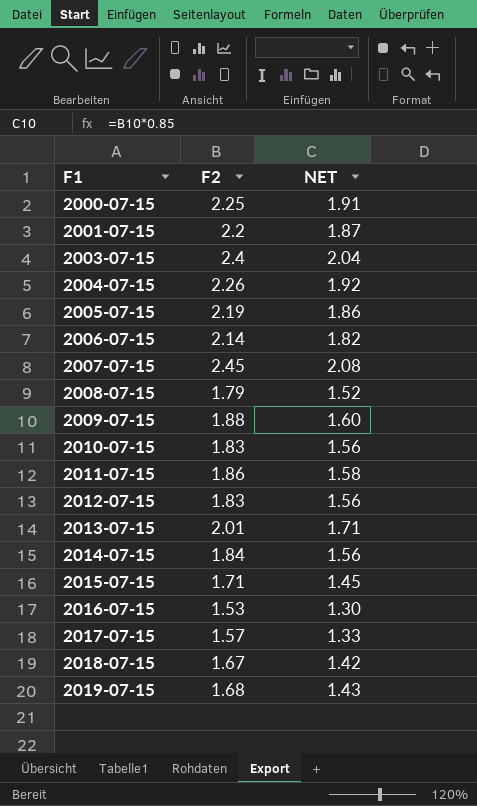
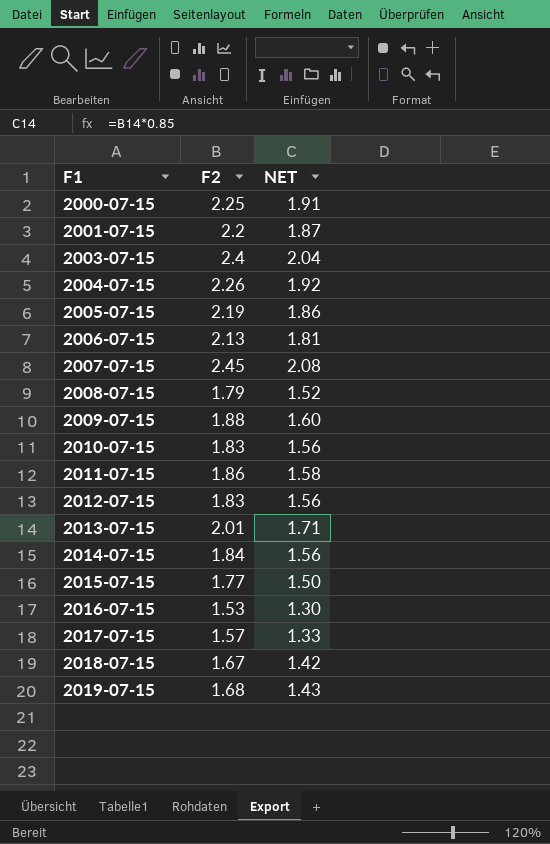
2006-07-15 | F2: 2.14 -> 2.13
2006-07-15 | NET: 1.82 -> 1.81
2015-07-15 | F2: 1.71 -> 1.77
2015-07-15 | NET: 1.45 -> 1.50

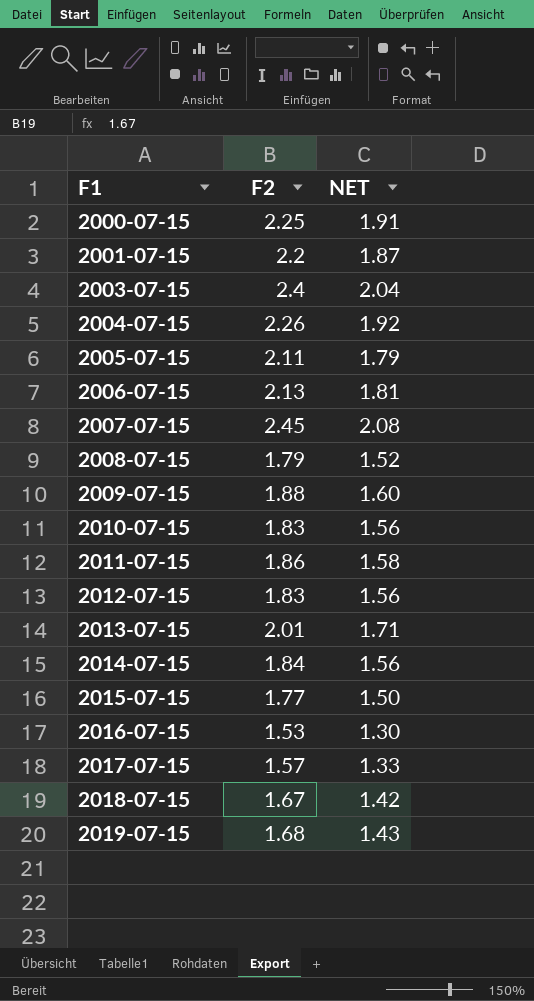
2005-07-15 | F2: 2.19 -> 2.11
2005-07-15 | NET: 1.86 -> 1.79

